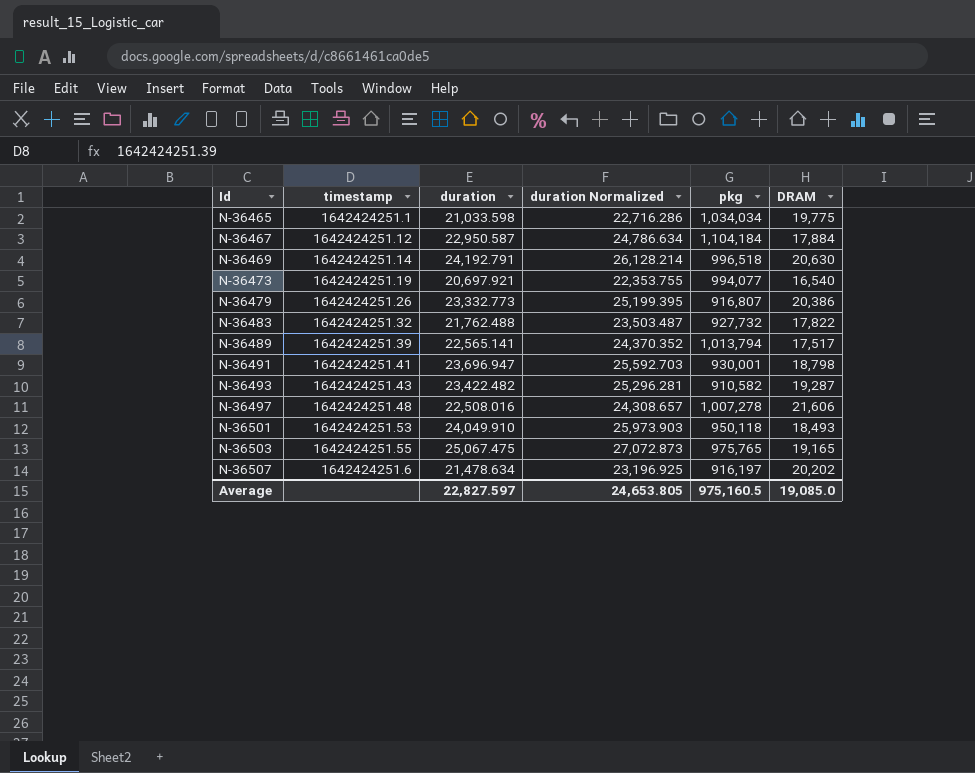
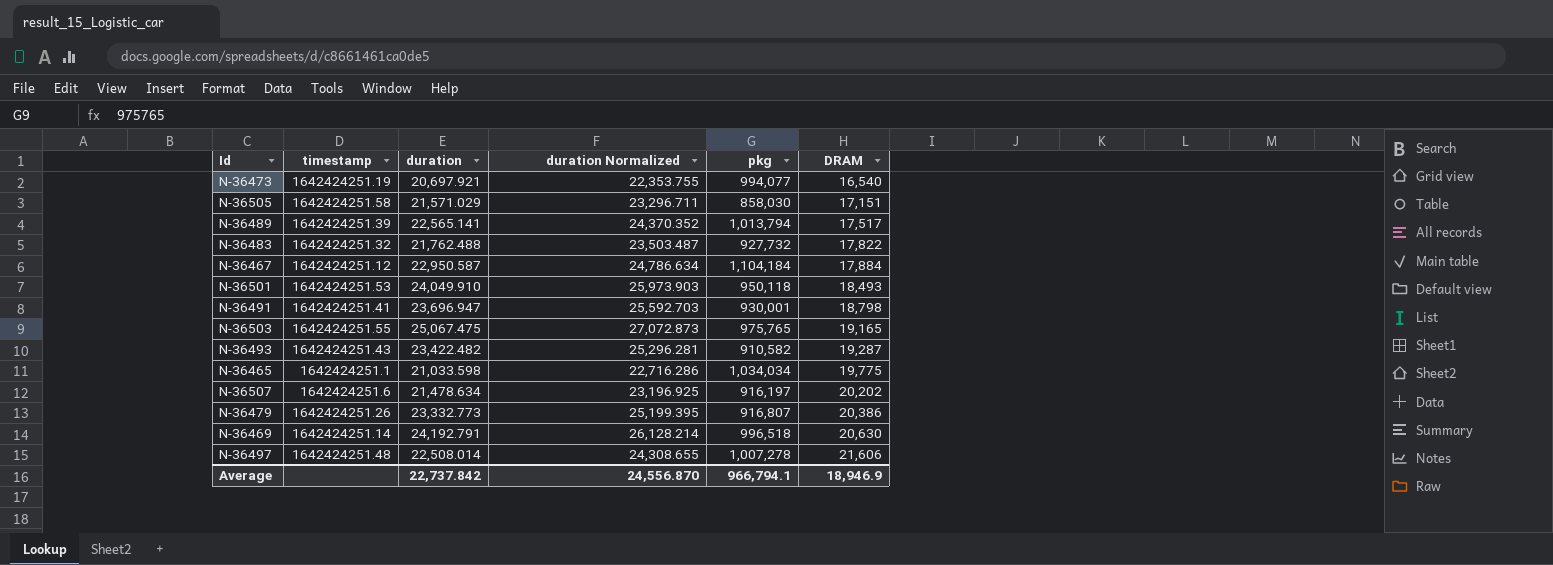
row order: Id ascending -> DRAM ascending
row N-36505: none -> 1642424251.58 | 21,571.029 | 23,296.711 | 858,030 | 17,151
N-36497 | duration: 22,508.016 -> 22,508.014
N-36497 | duration Normalized: 24,308.657 -> 24,308.655
Average | duration: 22,827.597 -> 22,737.842
Average | duration Normalized: 24,653.805 -> 24,556.870
Average | pkg: 975,160.5 -> 966,794.1
Average | DRAM: 19,085.0 -> 18,946.9

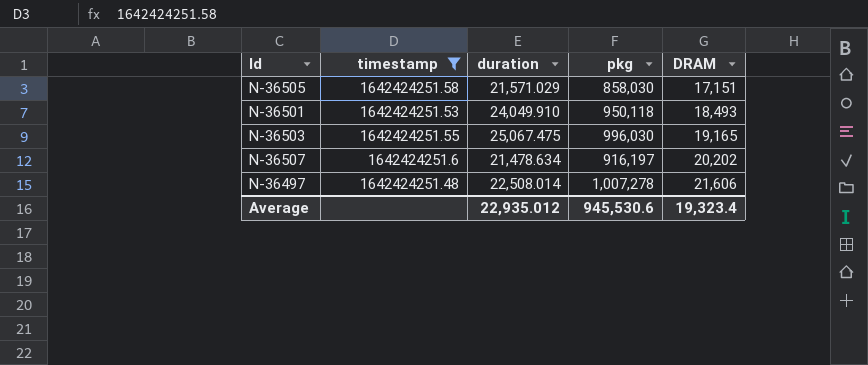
filter: none -> timestamp >= 1642424251.48
column duration Normalized | formula: [duration] * 1.08 -> none
N-36503 | pkg: 975,765 -> 996,030
Average | duration: 22,737.842 -> 22,935.012
Average | pkg: 966,794.1 -> 945,530.6
Average | DRAM: 18,946.9 -> 19,323.4

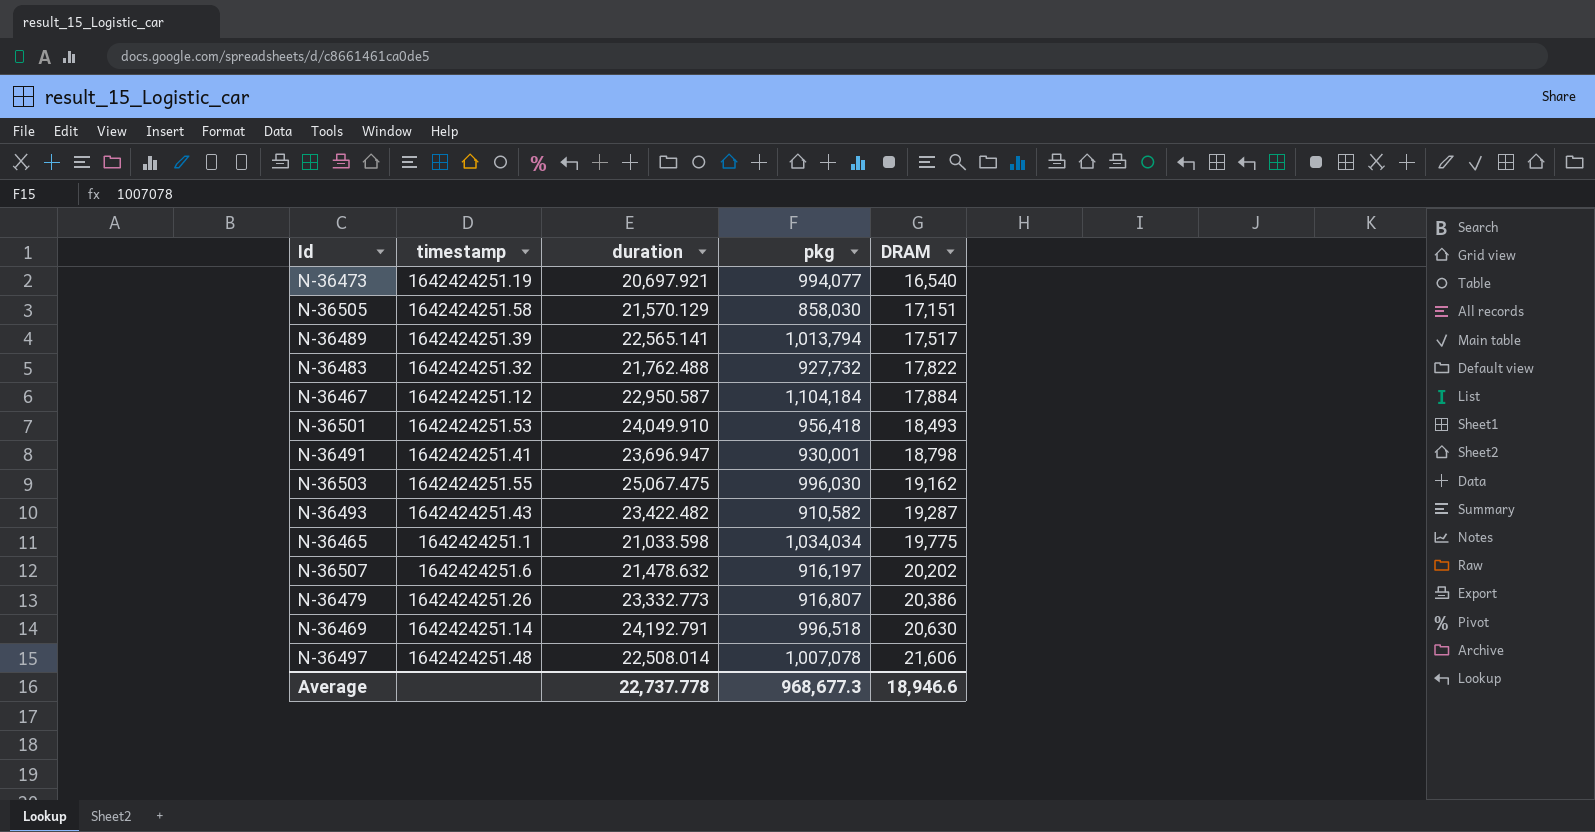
filter: timestamp >= 1642424251.48 -> none
N-36505 | duration: 21,571.029 -> 21,570.129
N-36501 | pkg: 950,118 -> 956,418
N-36503 | DRAM: 19,165 -> 19,162
N-36507 | duration: 21,478.634 -> 21,478.632
N-36497 | pkg: 1,007,278 -> 1,007,078
Average | duration: 22,935.012 -> 22,737.778
Average | pkg: 945,530.6 -> 968,677.3
Average | DRAM: 19,323.4 -> 18,946.6

